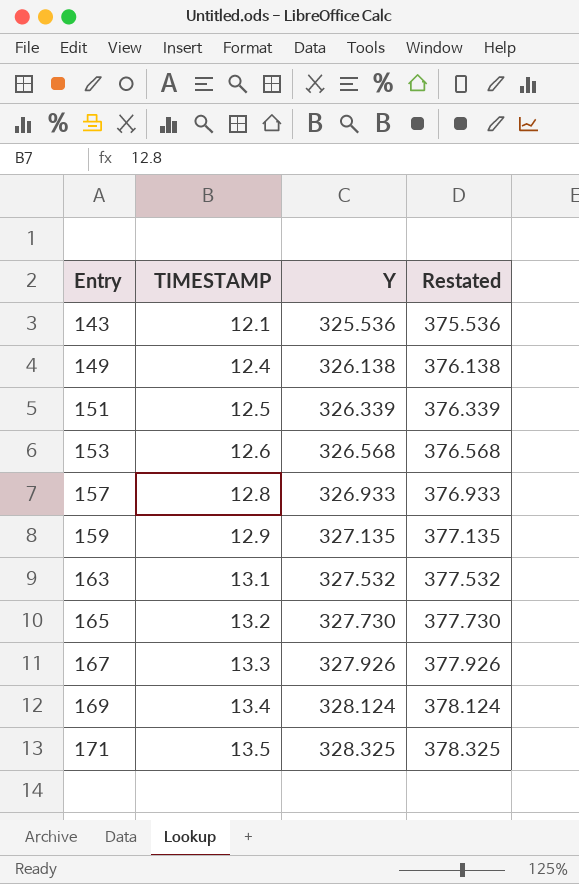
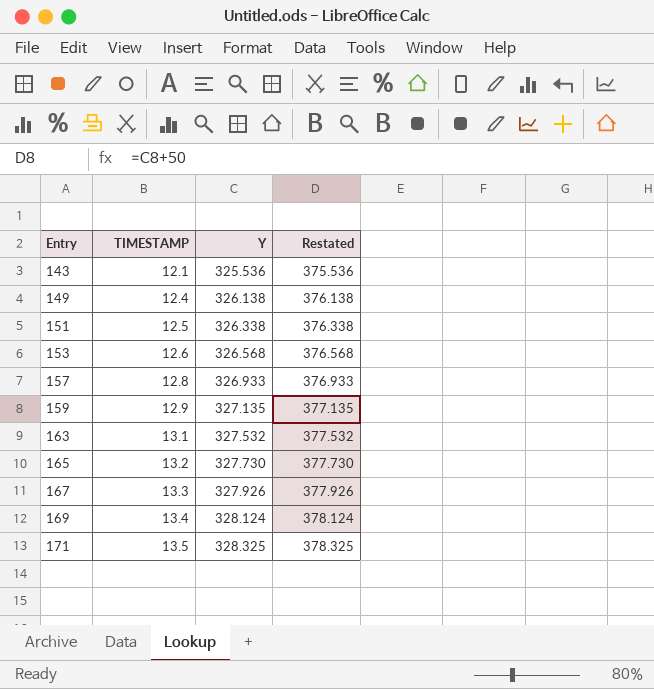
151 | Y: 326.339 -> 326.338
151 | Restated: 376.339 -> 376.338

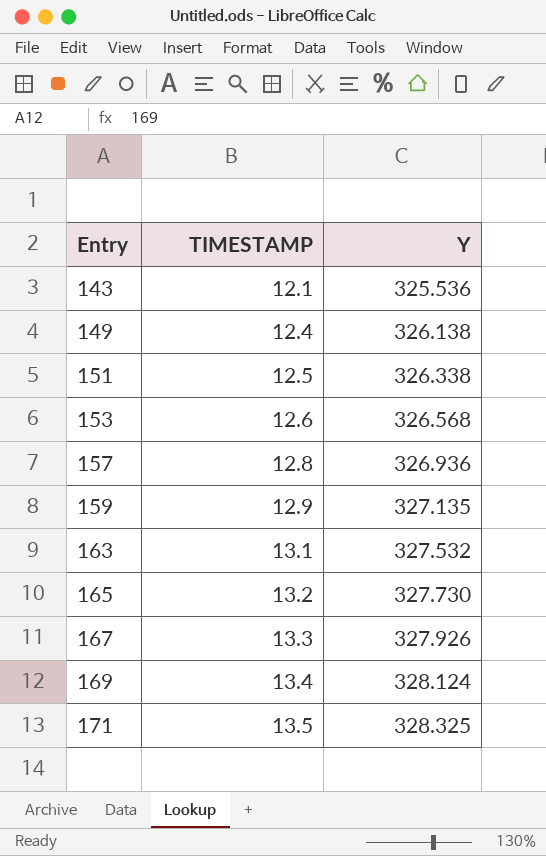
column Restated | formula: [Y] + 50 -> none
157 | Y: 326.933 -> 326.936

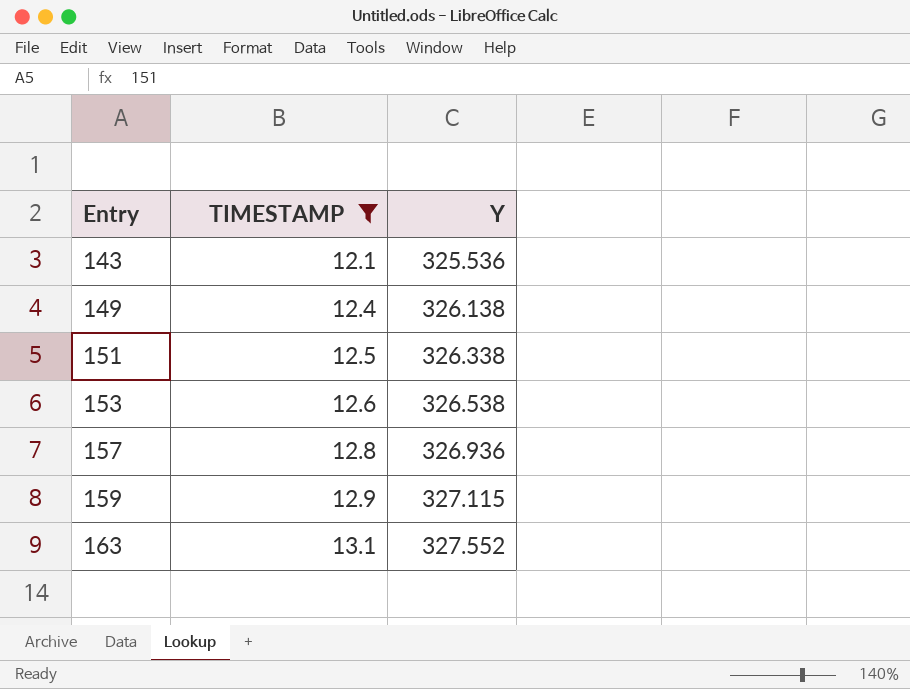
filter: none -> TIMESTAMP <= 13.1
153 | Y: 326.568 -> 326.538
159 | Y: 327.135 -> 327.115
163 | Y: 327.532 -> 327.552

